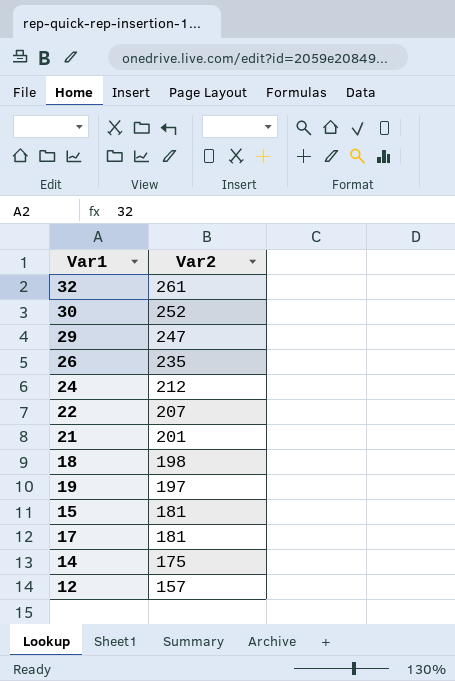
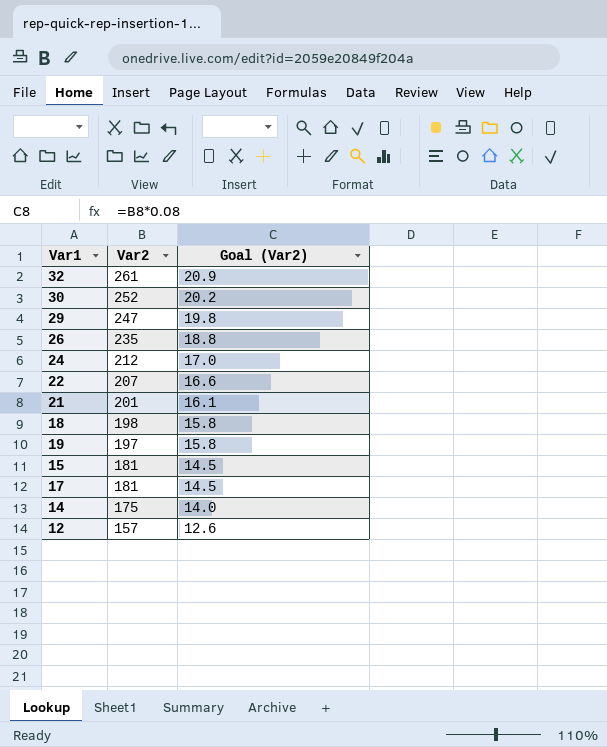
column Goal (Var2) | formula: none -> [Var2] * 0.08

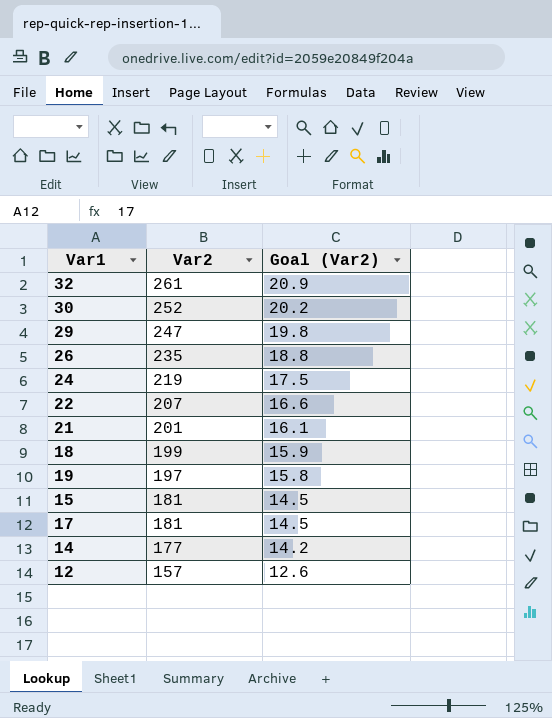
24 | Var2: 212 -> 219
24 | Goal (Var2): 17.0 -> 17.5
18 | Var2: 198 -> 199
18 | Goal (Var2): 15.8 -> 15.9
14 | Var2: 175 -> 177
14 | Goal (Var2): 14.0 -> 14.2

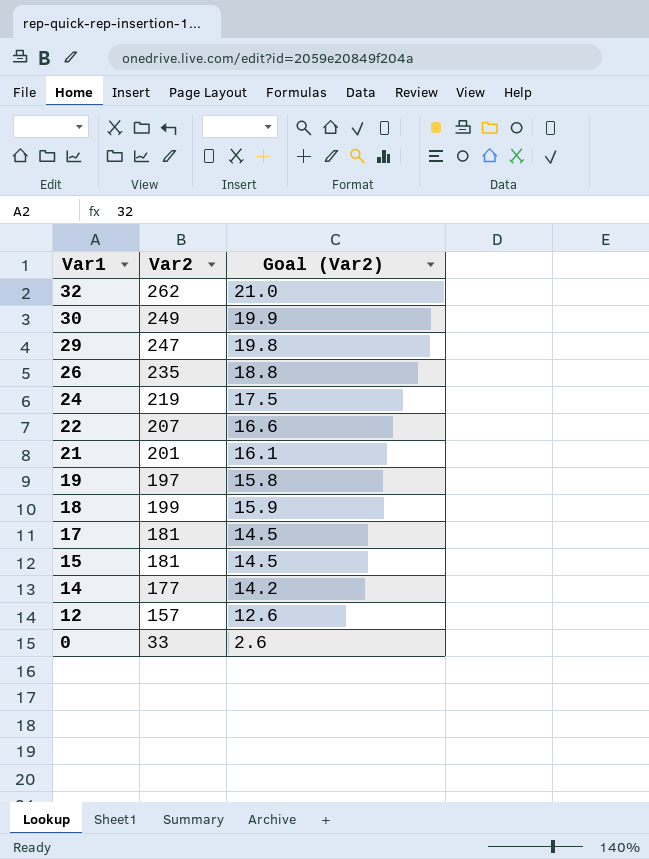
row order: Var2 descending -> Var1 descending
32 | Var2: 261 -> 262
32 | Goal (Var2): 20.9 -> 21.0
30 | Var2: 252 -> 249
30 | Goal (Var2): 20.2 -> 19.9
row 0: none -> 33 | 2.6

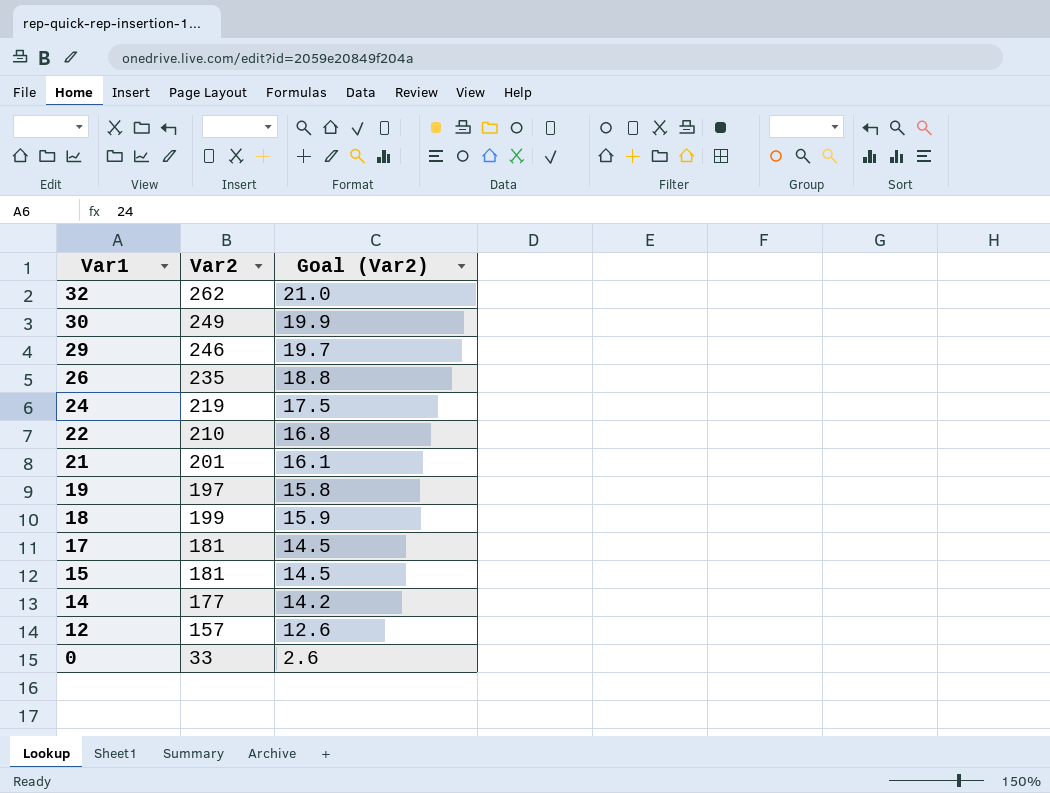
29 | Var2: 247 -> 246
29 | Goal (Var2): 19.8 -> 19.7
22 | Var2: 207 -> 210
22 | Goal (Var2): 16.6 -> 16.8

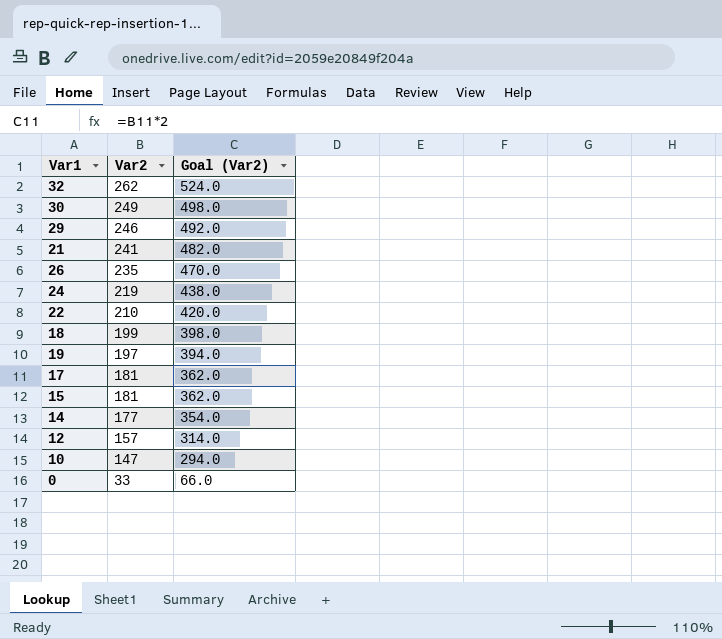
row order: Var1 descending -> Var2 descending
column Goal (Var2) | formula: [Var2] * 0.08 -> [Var2] * 2
21 | Var2: 201 -> 241
row 10: none -> 147 | 294.0

